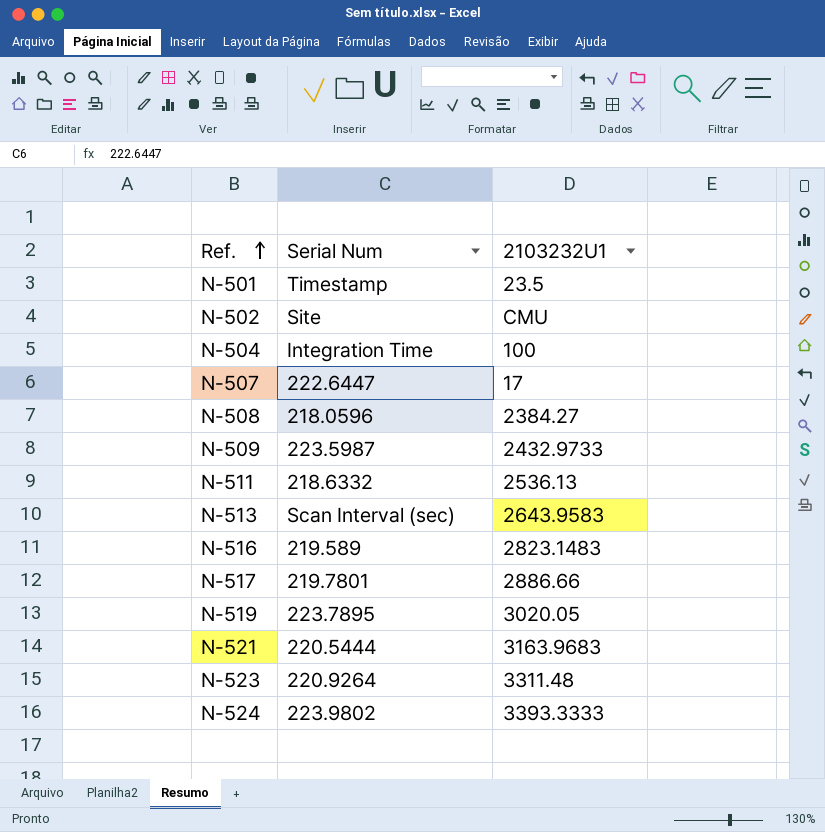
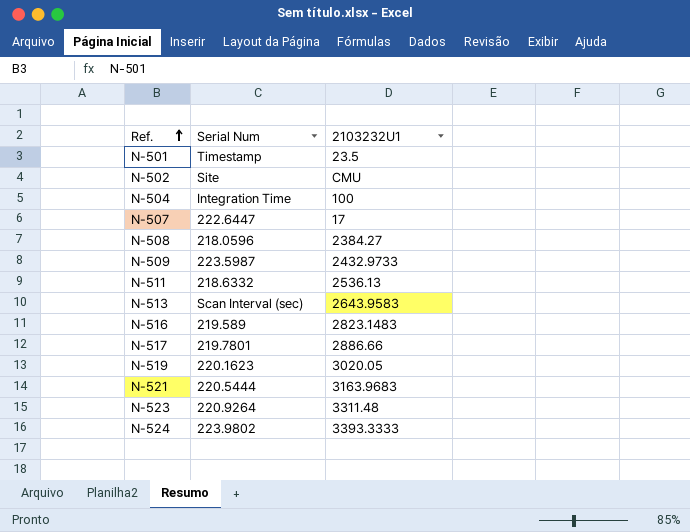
N-519 | Serial Num: 223.7895 -> 220.1623

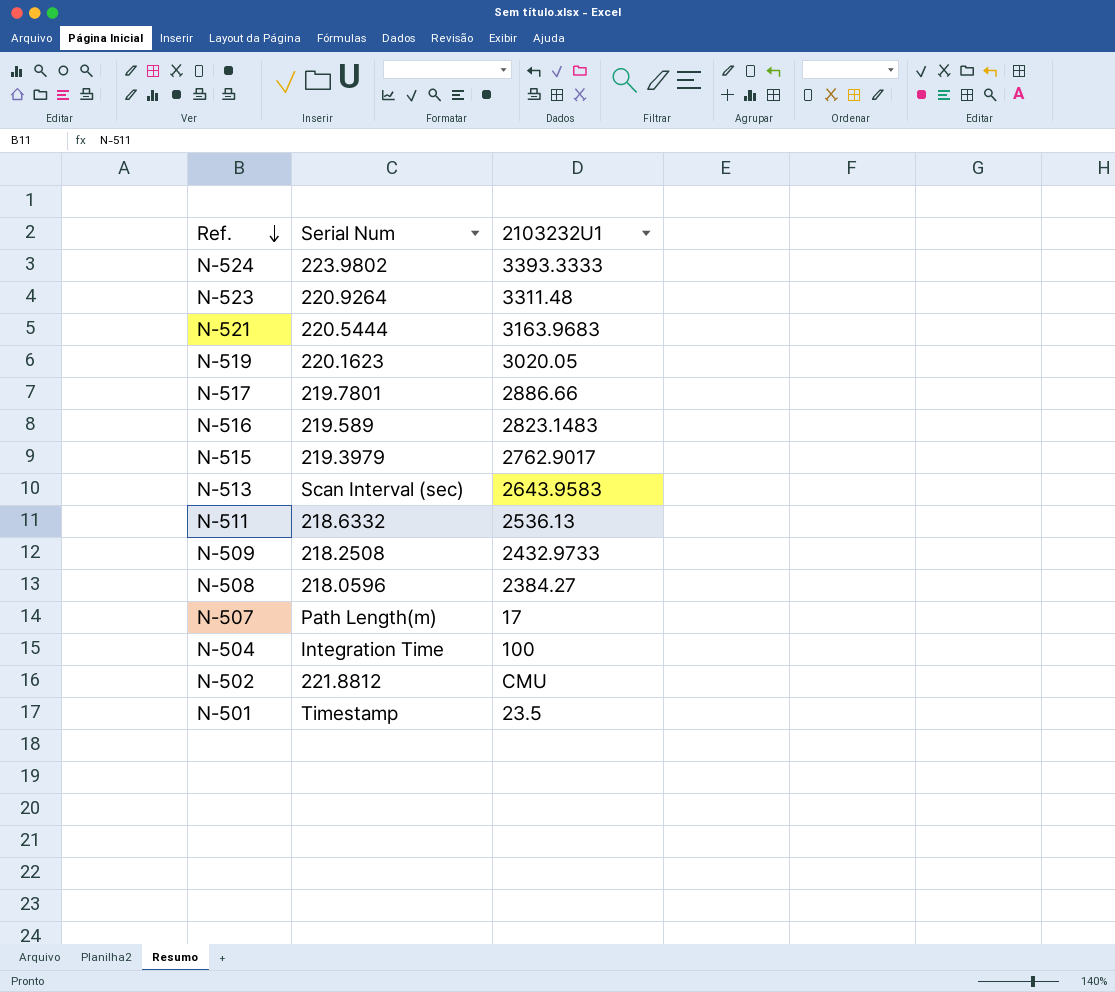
row order: Ref. ascending -> Ref. descending
row N-515: none -> 219.3979 | 2762.9017
N-509 | Serial Num: 223.5987 -> 218.2508
N-507 | Serial Num: 222.6447 -> Path Length(m)
N-502 | Serial Num: Site -> 221.8812

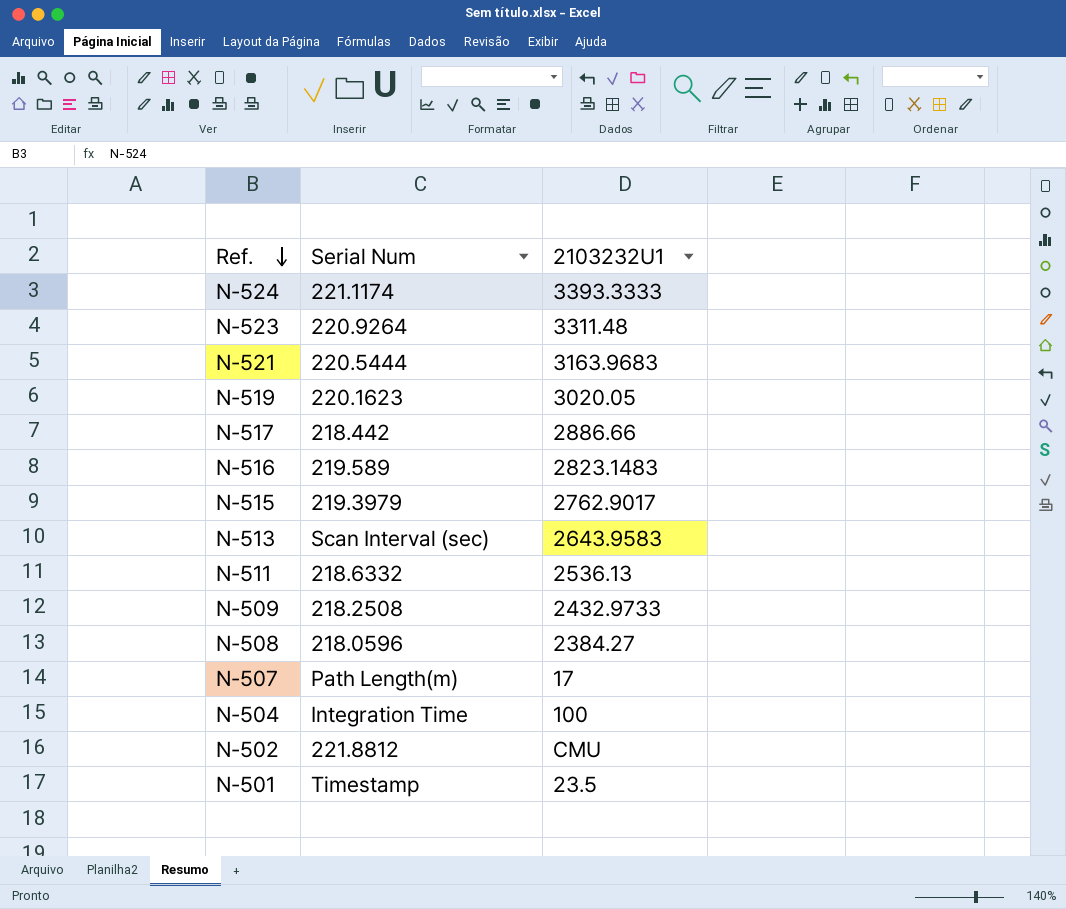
N-524 | Serial Num: 223.9802 -> 221.1174
N-517 | Serial Num: 219.7801 -> 218.442

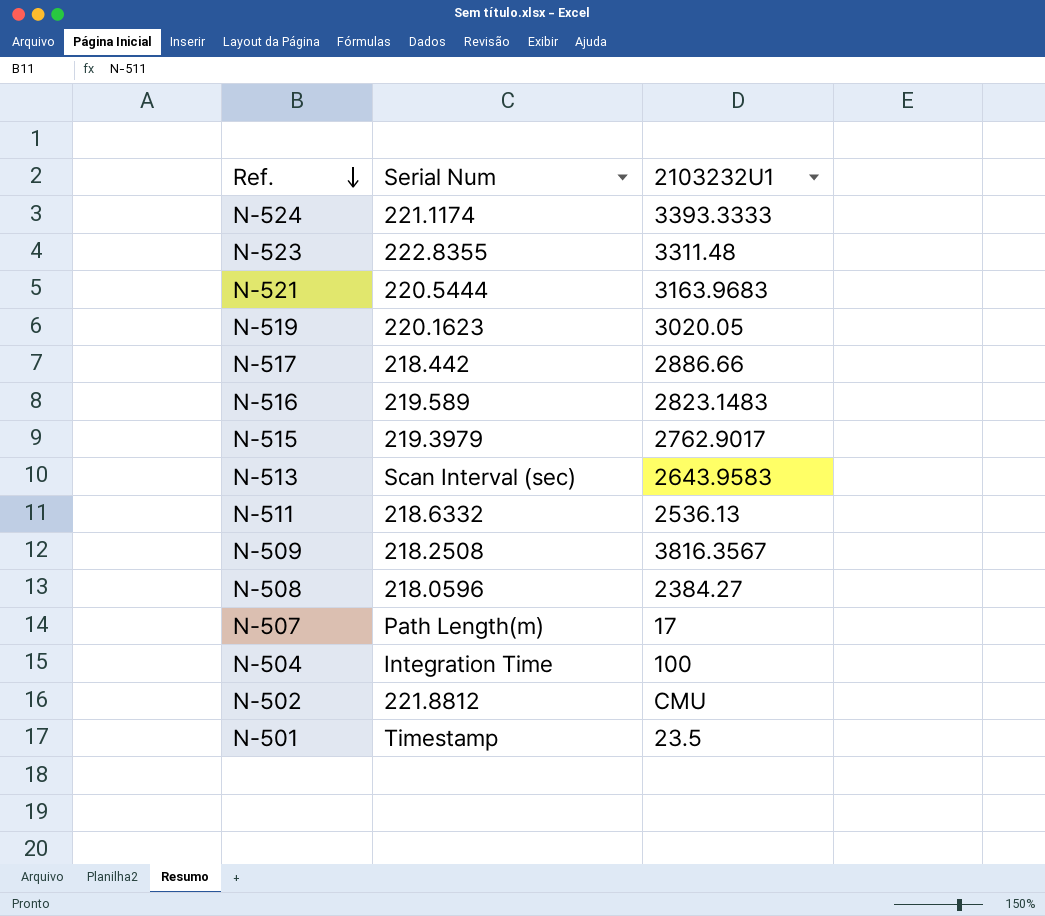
N-523 | Serial Num: 220.9264 -> 222.8355
N-509 | 2103232U1: 2432.9733 -> 3816.3567

